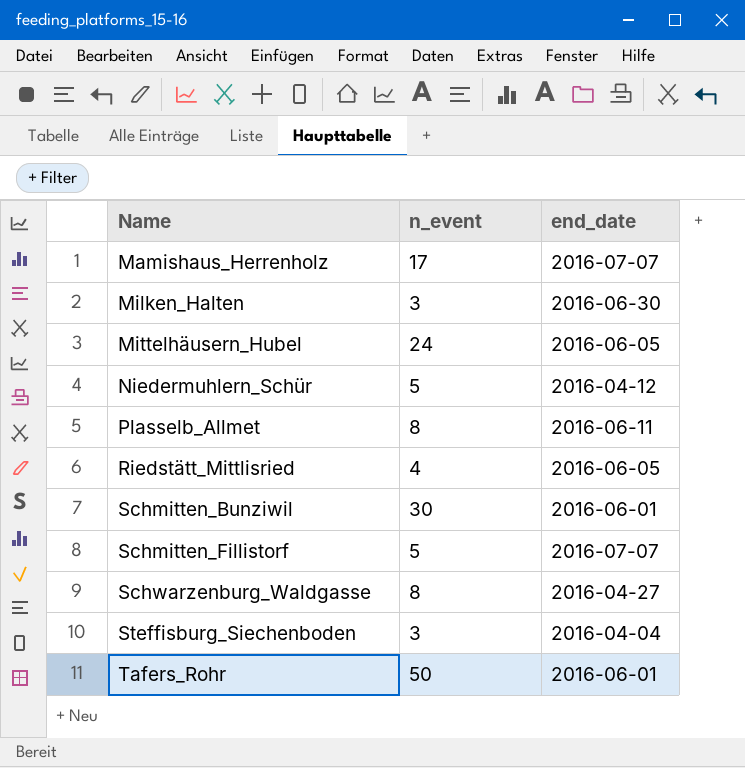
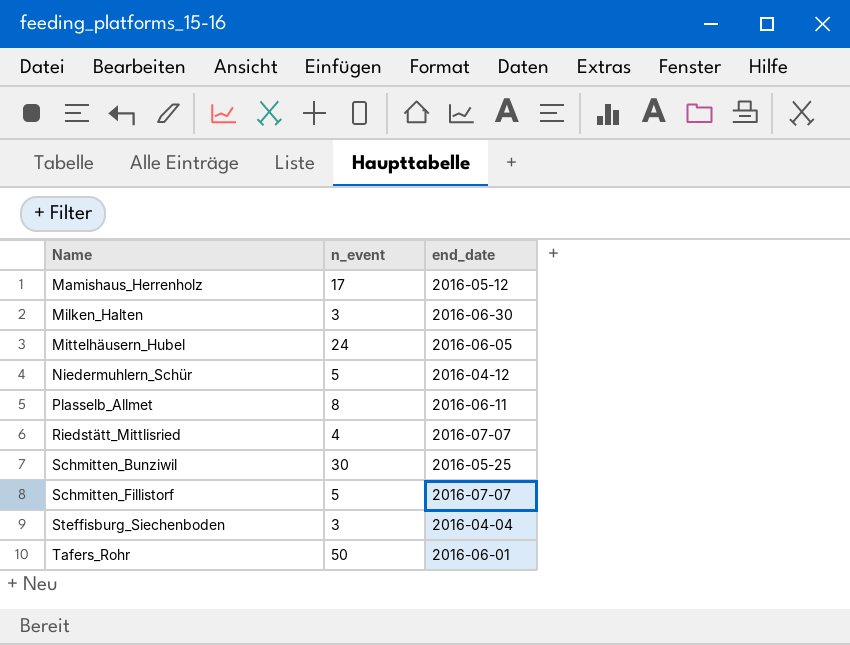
row Schwarzenburg_Waldgasse: 8 | 2016-04-27 -> none
Mamishaus_Herrenholz | end_date: 2016-07-07 -> 2016-05-12
Riedstätt_Mittlisried | end_date: 2016-06-05 -> 2016-07-07
Schmitten_Bunziwil | end_date: 2016-06-01 -> 2016-05-25

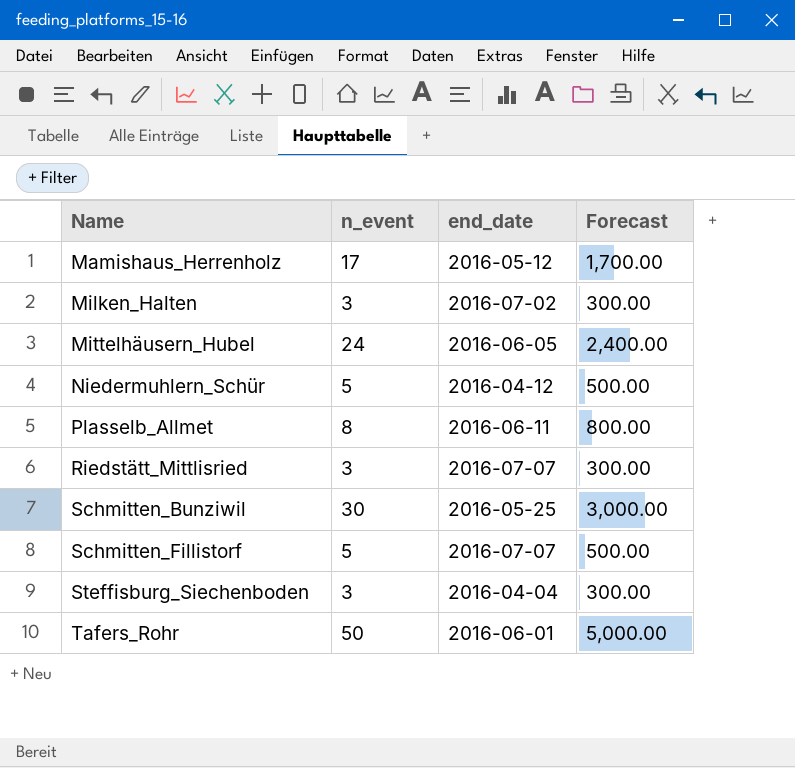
column Forecast | formula: none -> [n_event] * 100
Milken_Halten | end_date: 2016-06-30 -> 2016-07-02
Riedstätt_Mittlisried | n_event: 4 -> 3

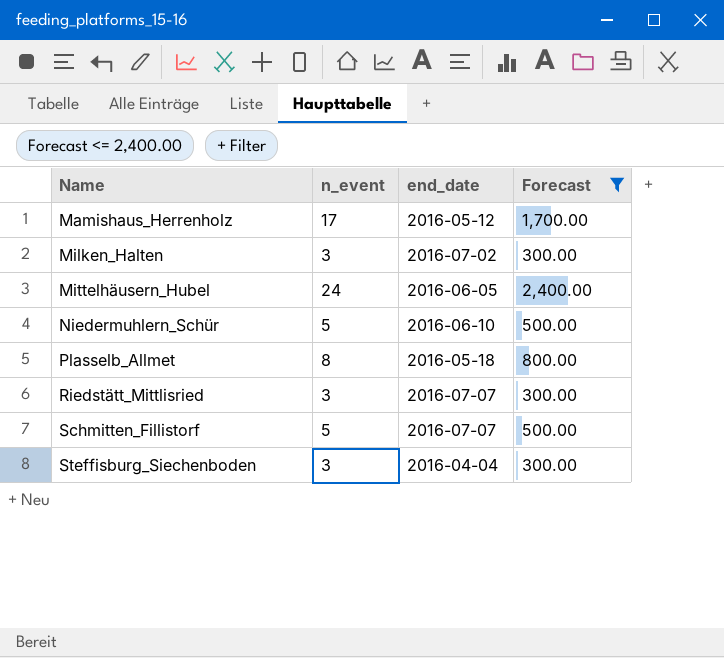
filter: none -> Forecast <= 2,400.00
Niedermuhlern_Schür | end_date: 2016-04-12 -> 2016-06-10
Plasselb_Allmet | end_date: 2016-06-11 -> 2016-05-18

